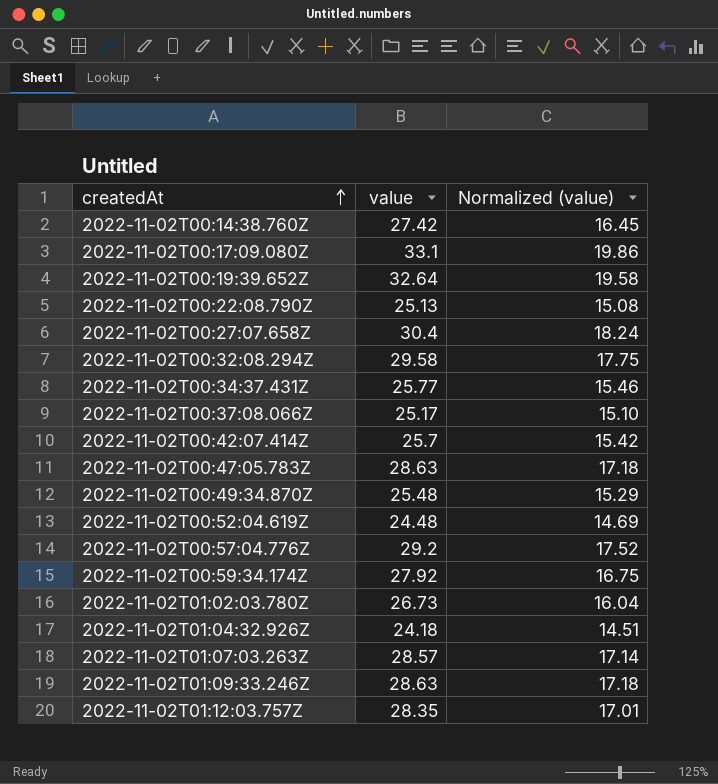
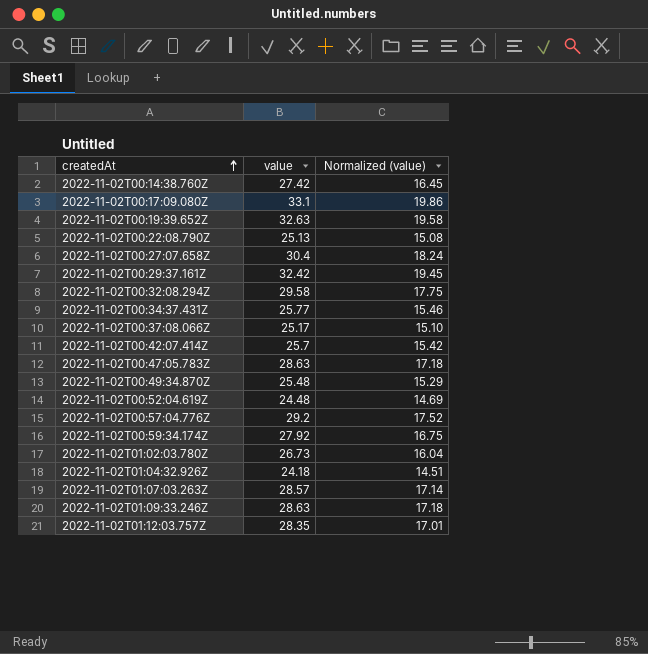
2022-11-02T00:19:39.652Z | value: 32.64 -> 32.63
row 2022-11-02T00:29:37.161Z: none -> 32.42 | 19.45

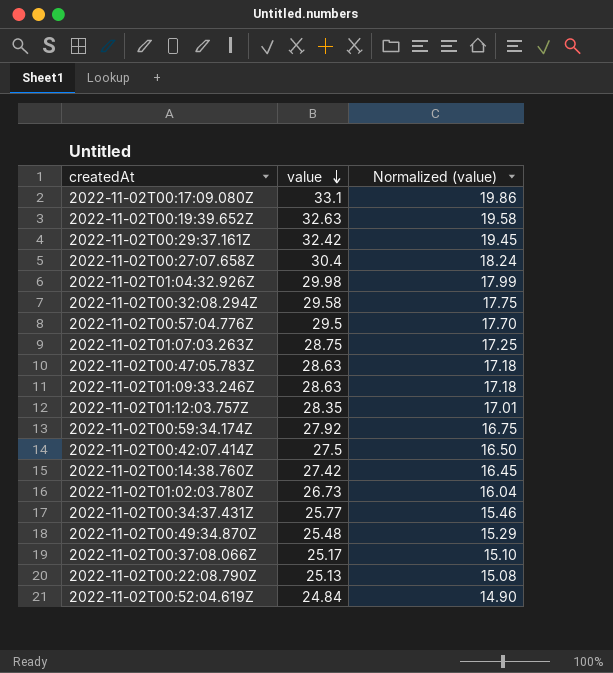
row order: createdAt ascending -> value descending
2022-11-02T01:04:32.926Z | value: 24.18 -> 29.98
2022-11-02T01:04:32.926Z | Normalized (value): 14.51 -> 17.99
2022-11-02T00:57:04.776Z | value: 29.2 -> 29.5
2022-11-02T00:57:04.776Z | Normalized (value): 17.52 -> 17.70
2022-11-02T01:07:03.263Z | value: 28.57 -> 28.75
2022-11-02T01:07:03.263Z | Normalized (value): 17.14 -> 17.25
2022-11-02T00:42:07.414Z | value: 25.7 -> 27.5
2022-11-02T00:42:07.414Z | Normalized (value): 15.42 -> 16.50
2022-11-02T00:52:04.619Z | value: 24.48 -> 24.84
2022-11-02T00:52:04.619Z | Normalized (value): 14.69 -> 14.90

